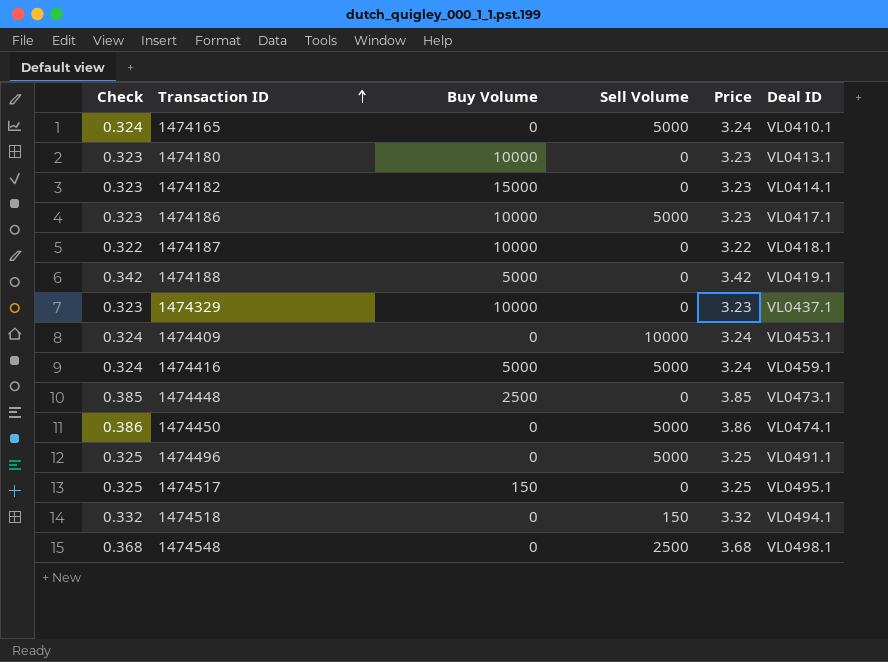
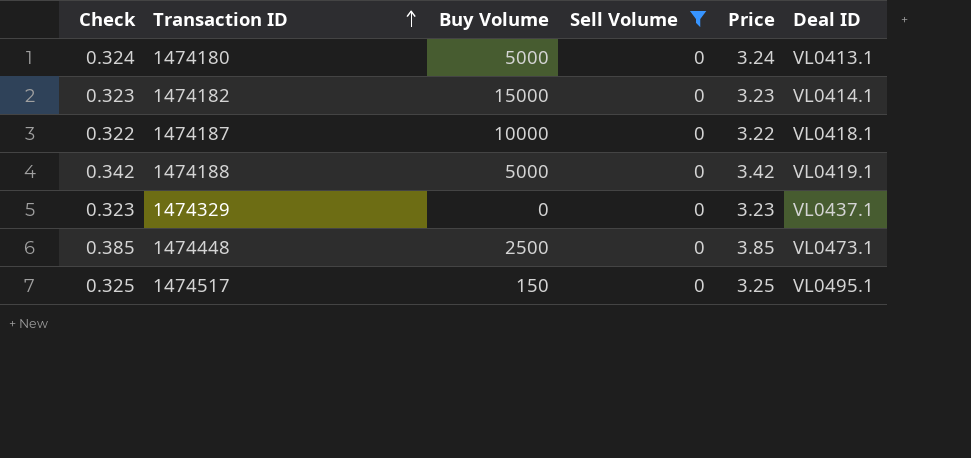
filter: none -> Sell Volume = 0
1474180 | Check: 0.323 -> 0.324
1474180 | Buy Volume: 10000 -> 5000
1474180 | Price: 3.23 -> 3.24
1474329 | Buy Volume: 10000 -> 0

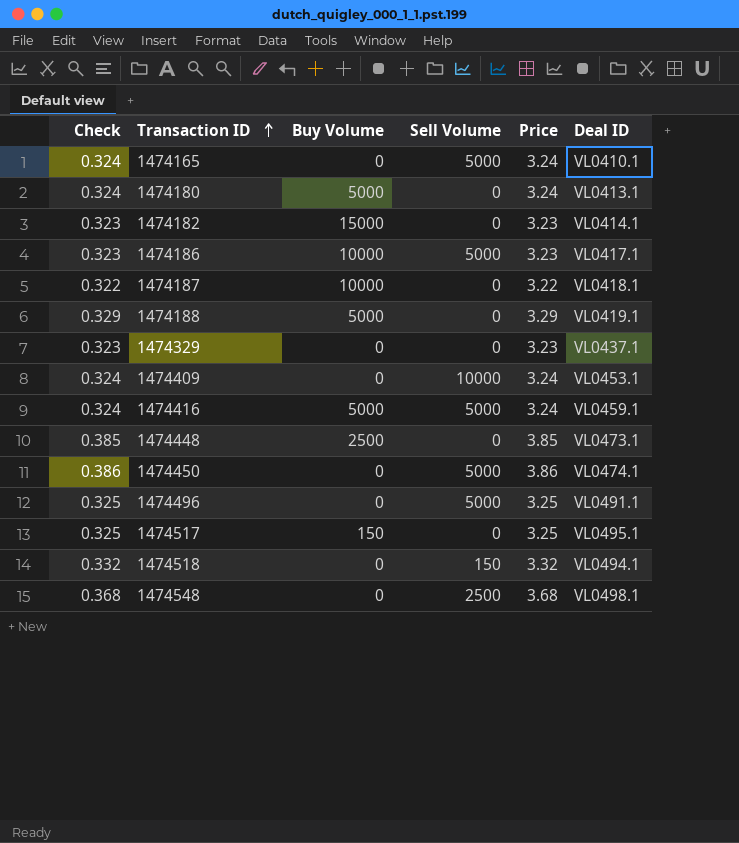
filter: Sell Volume = 0 -> none
1474188 | Check: 0.342 -> 0.329
1474188 | Price: 3.42 -> 3.29

